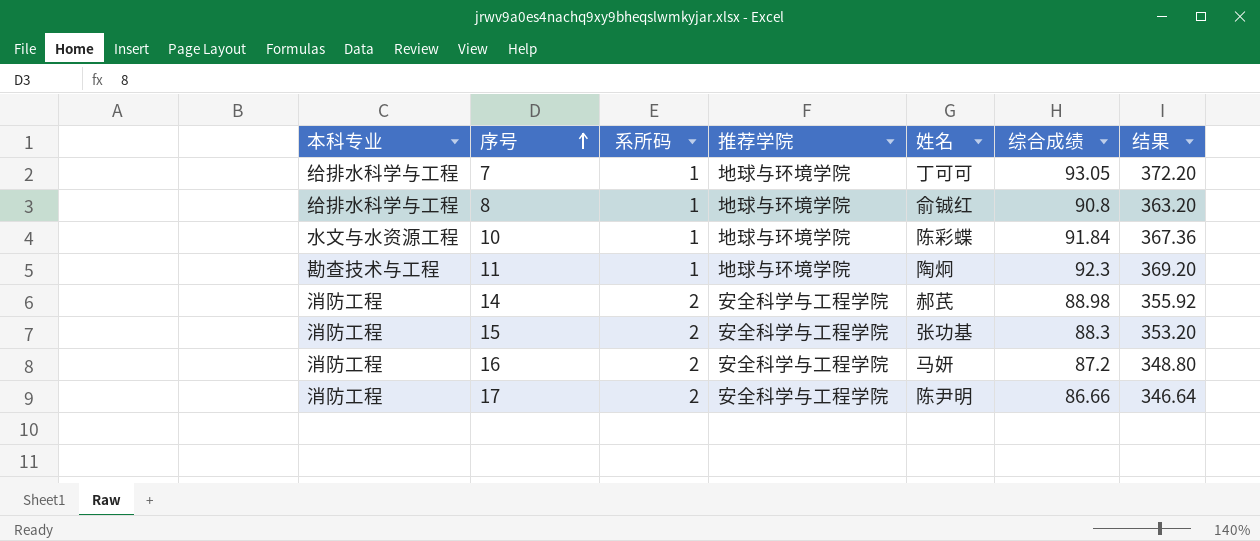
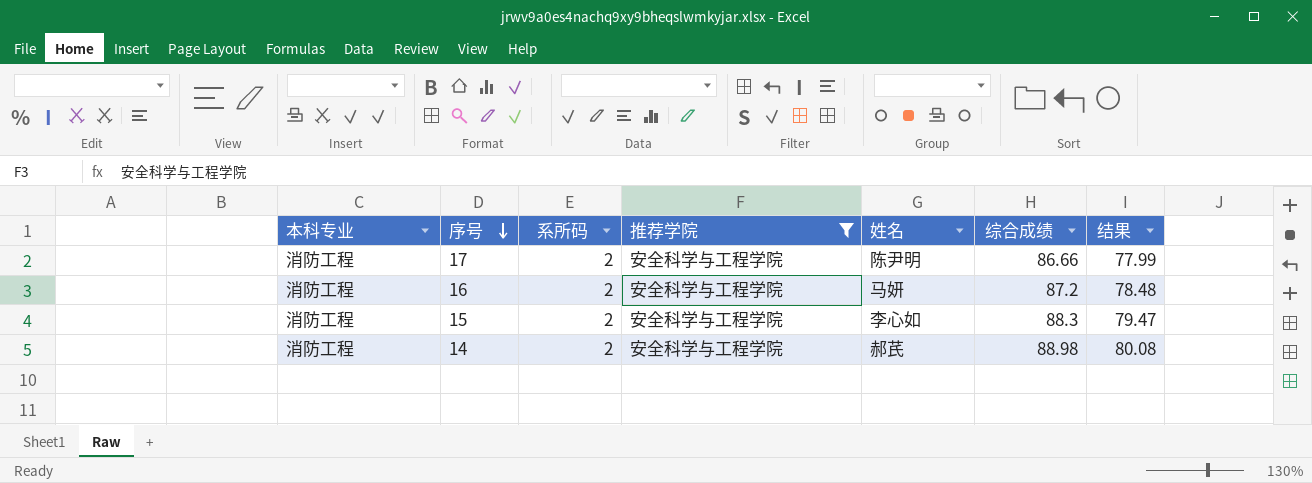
filter: none -> 推荐学院 = 安全科学与工程学院
row order: 序号 ascending -> 序号 descending
column 结果 | formula: [综合成绩] * 4 -> [综合成绩] * 0.9
15 | 姓名: 张功基 -> 李心如

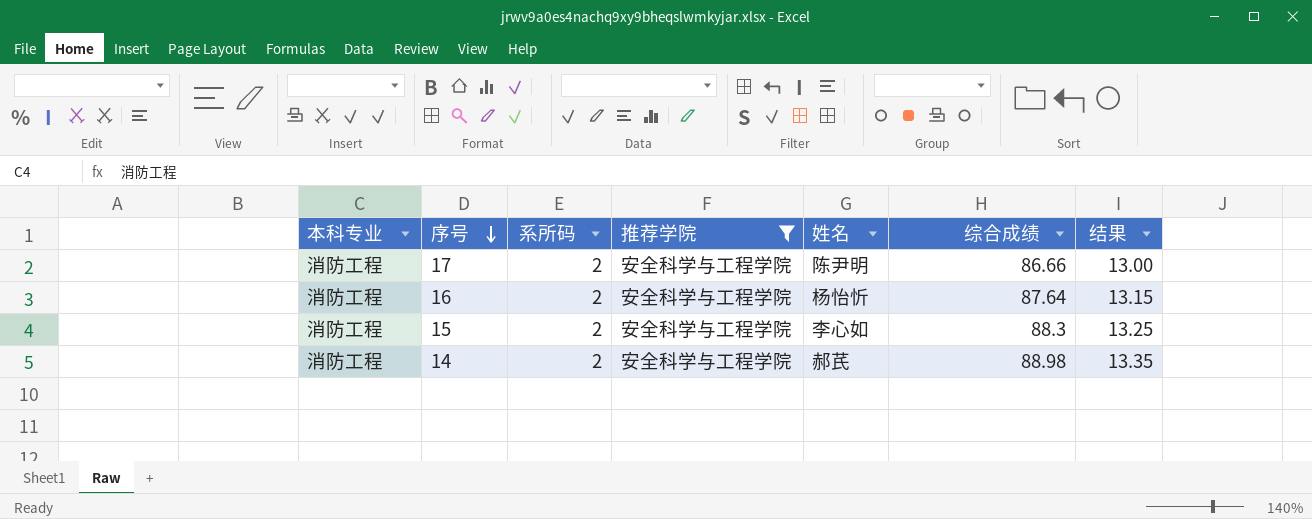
column 结果 | formula: [综合成绩] * 0.9 -> [综合成绩] * 0.15
16 | 姓名: 马妍 -> 杨怡忻
16 | 综合成绩: 87.2 -> 87.64

